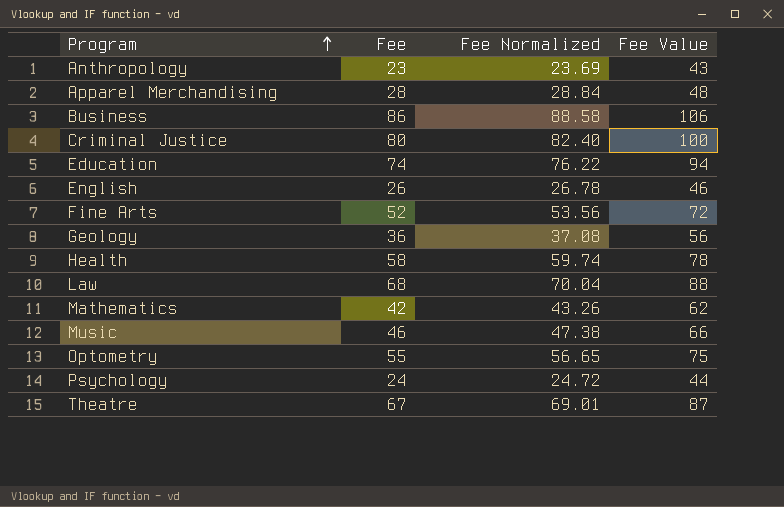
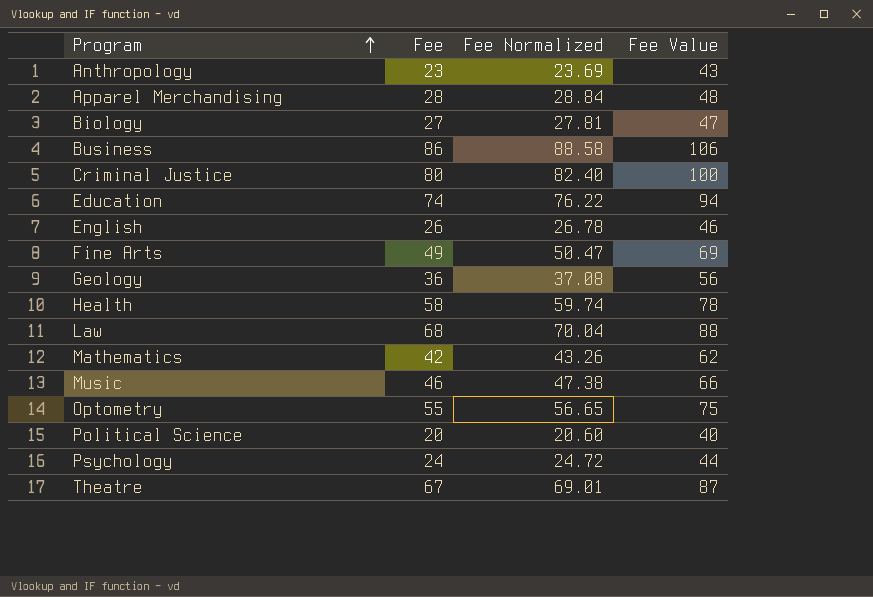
row Biology: none -> 27 | 27.81 | 47
Fine Arts | Fee: 52 -> 49
Fine Arts | Fee Normalized: 53.56 -> 50.47
Fine Arts | Fee Value: 72 -> 69
row Political Science: none -> 20 | 20.60 | 40

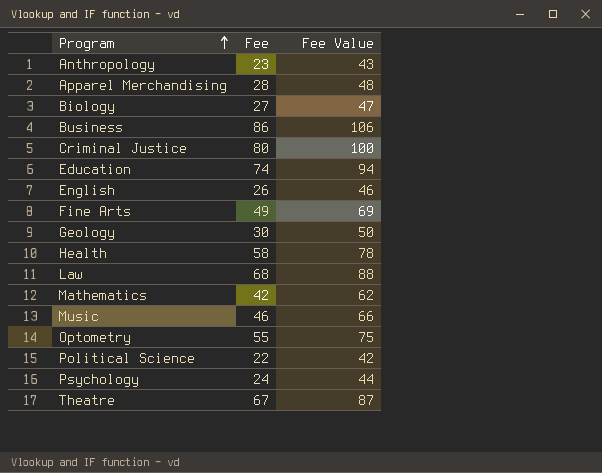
column Fee Normalized | formula: [Fee] * 1.03 -> none
Geology | Fee: 36 -> 30
Geology | Fee Value: 56 -> 50
Political Science | Fee: 20 -> 22
Political Science | Fee Value: 40 -> 42

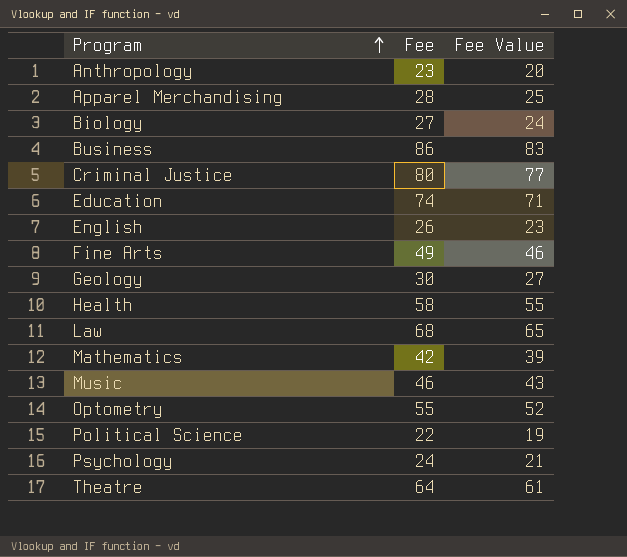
column Fee Value | formula: [Fee] + 20 -> [Fee] - 3
Theatre | Fee: 67 -> 64

